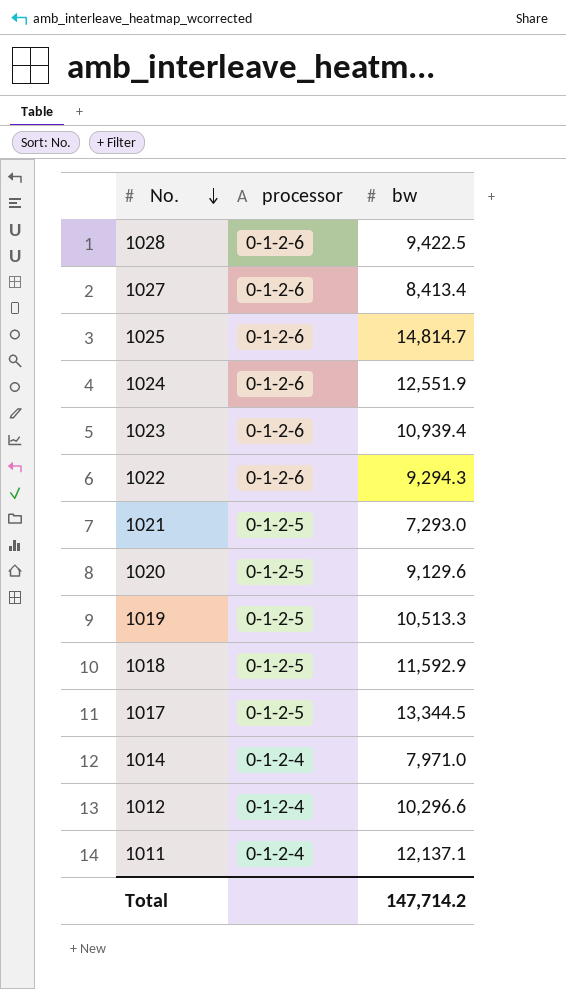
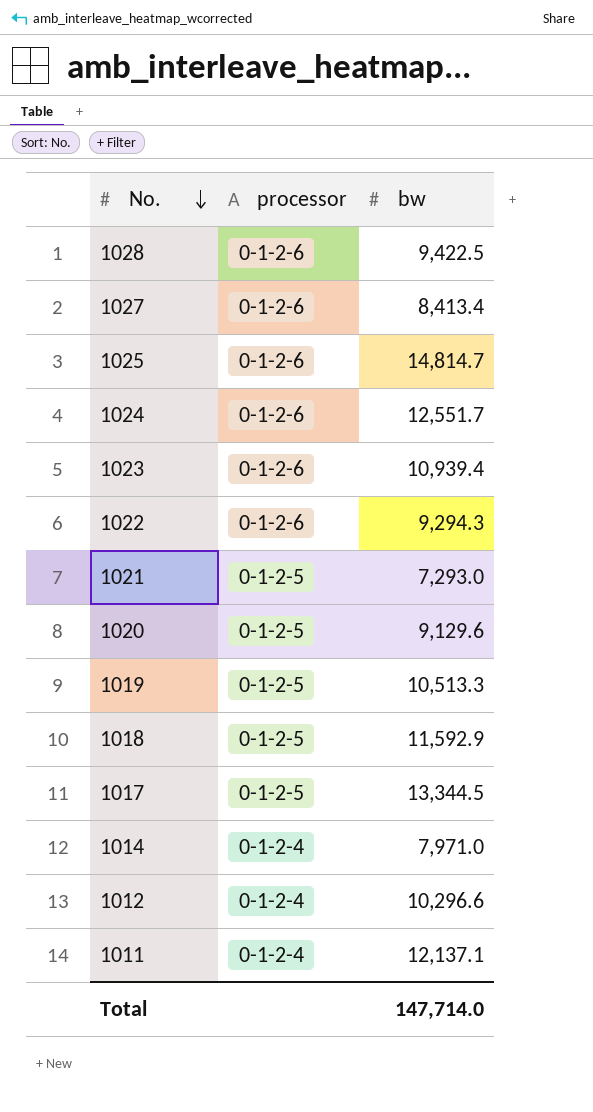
1024 | bw: 12,551.9 -> 12,551.7
Total | bw: 147,714.2 -> 147,714.0

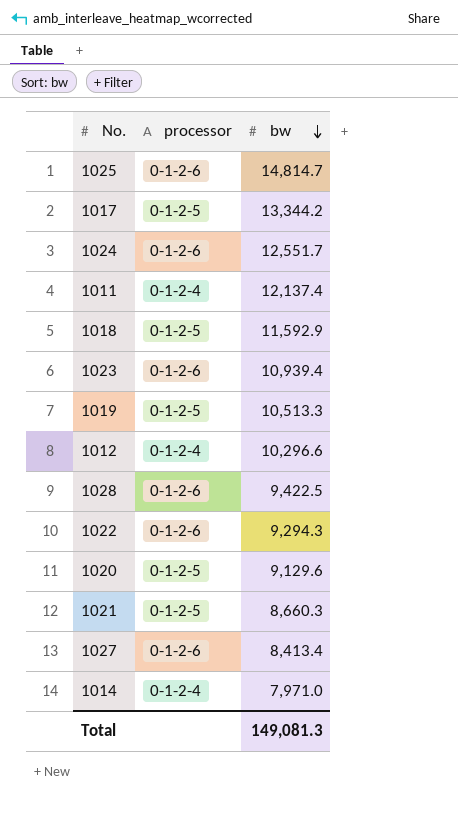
row order: No. descending -> bw descending
1017 | bw: 13,344.5 -> 13,344.2
1011 | bw: 12,137.1 -> 12,137.4
1021 | bw: 7,293.0 -> 8,660.3
Total | bw: 147,714.0 -> 149,081.3

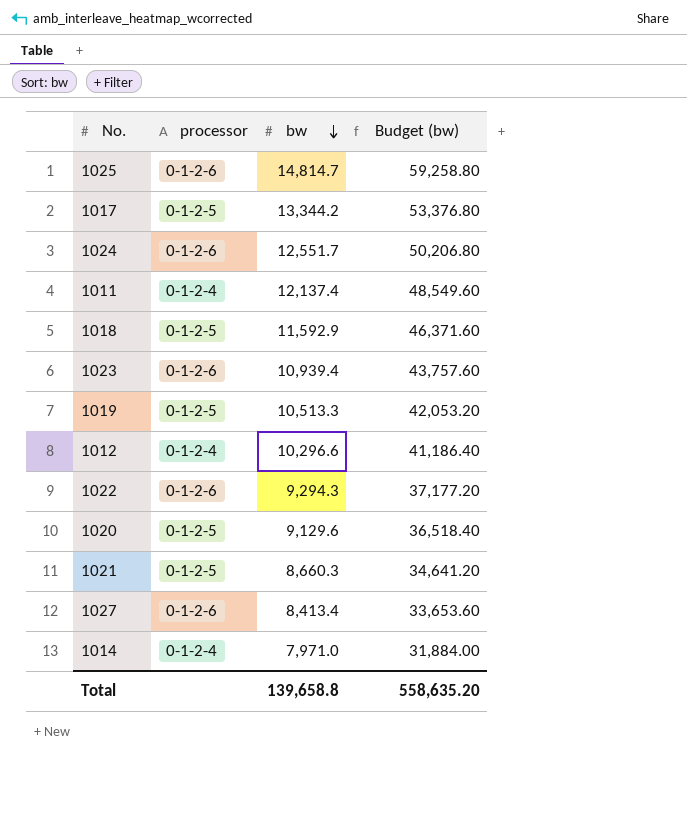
column Budget (bw) | formula: none -> [bw] * 4
row 1028: 0-1-2-6 | 9,422.5 -> none
Total | bw: 149,081.3 -> 139,658.8

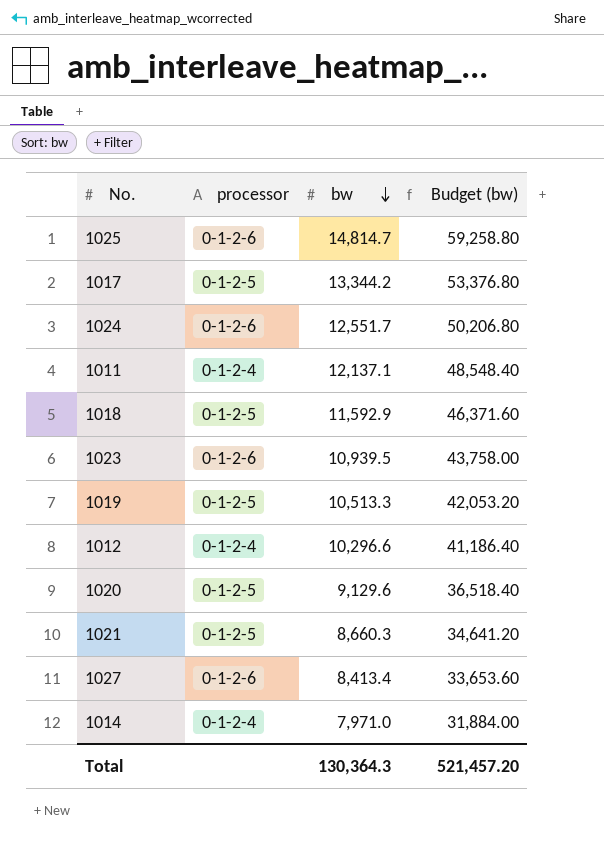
row 1022: 0-1-2-6 | 9,294.3 | 37,177.20 -> none
1011 | bw: 12,137.4 -> 12,137.1
1011 | Budget (bw): 48,549.60 -> 48,548.40
1023 | bw: 10,939.4 -> 10,939.5
1023 | Budget (bw): 43,757.60 -> 43,758.00
Total | bw: 139,658.8 -> 130,364.3
Total | Budget (bw): 558,635.20 -> 521,457.20

